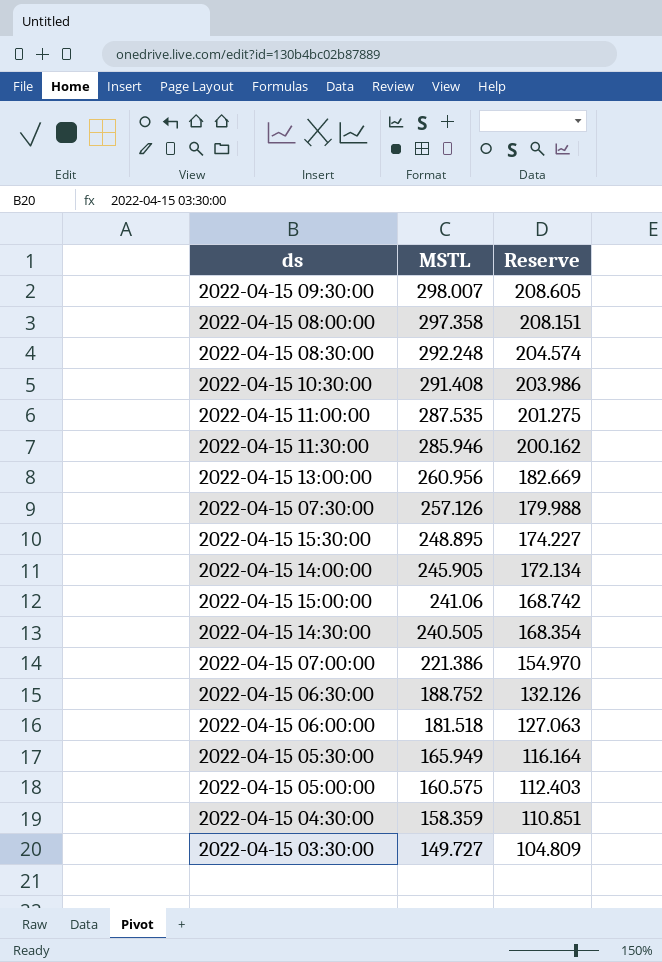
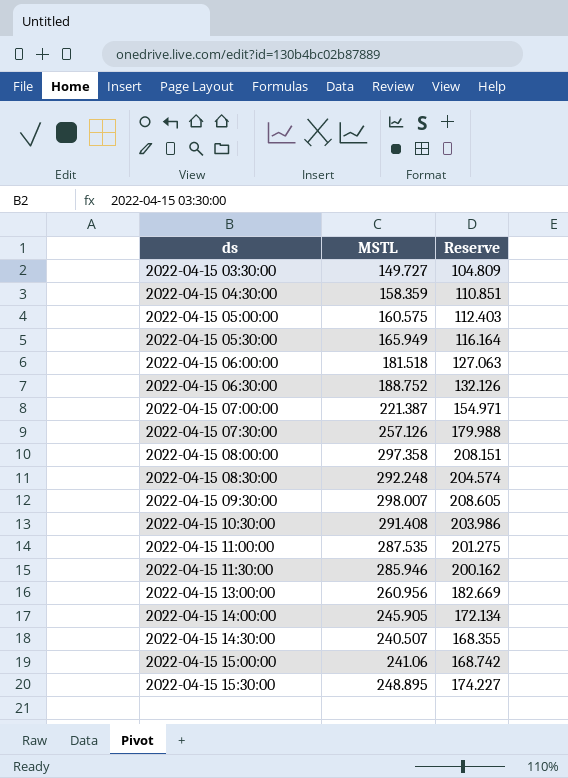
row order: MSTL descending -> ds ascending
2022-04-15 07:00:00 | MSTL: 221.386 -> 221.387
2022-04-15 07:00:00 | Reserve: 154.970 -> 154.971
2022-04-15 14:30:00 | MSTL: 240.505 -> 240.507
2022-04-15 14:30:00 | Reserve: 168.354 -> 168.355

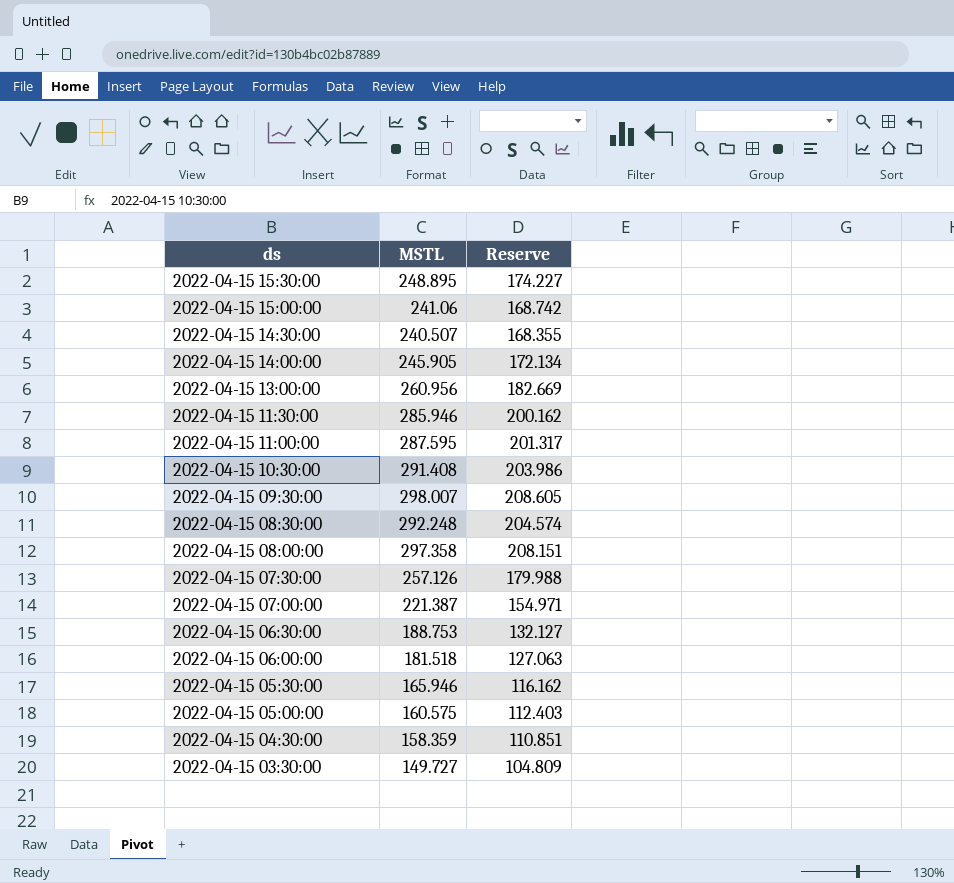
row order: ds ascending -> ds descending
2022-04-15 11:00:00 | MSTL: 287.535 -> 287.595
2022-04-15 11:00:00 | Reserve: 201.275 -> 201.317
2022-04-15 06:30:00 | MSTL: 188.752 -> 188.753
2022-04-15 06:30:00 | Reserve: 132.126 -> 132.127
2022-04-15 05:30:00 | MSTL: 165.949 -> 165.946
2022-04-15 05:30:00 | Reserve: 116.164 -> 116.162

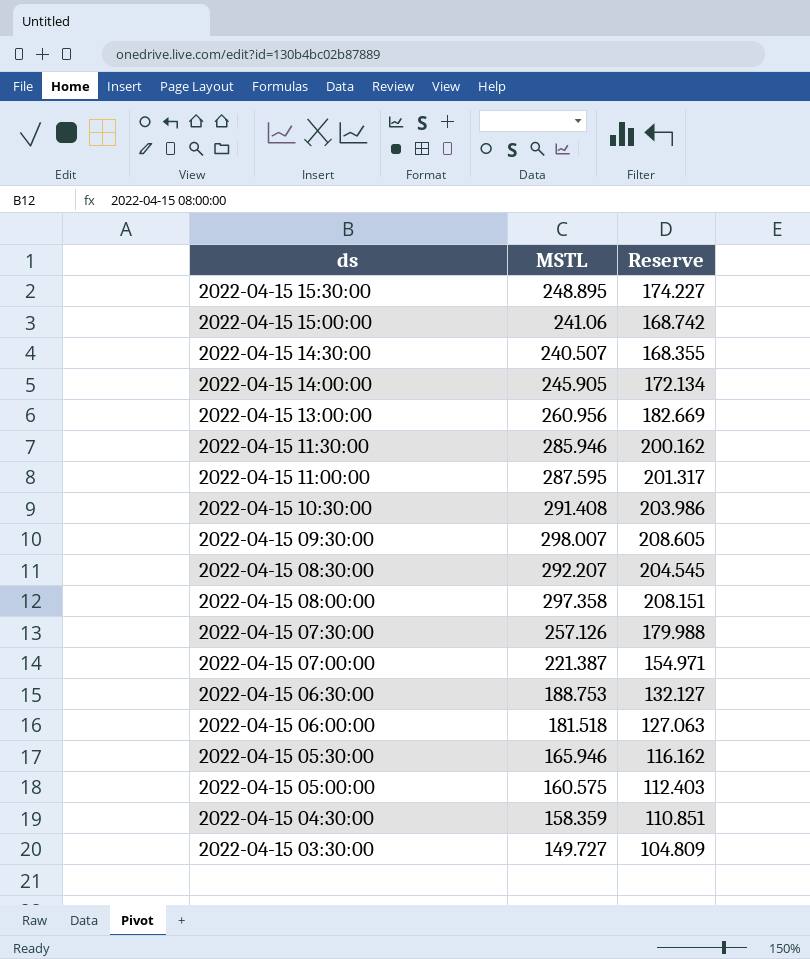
2022-04-15 08:30:00 | MSTL: 292.248 -> 292.207
2022-04-15 08:30:00 | Reserve: 204.574 -> 204.545

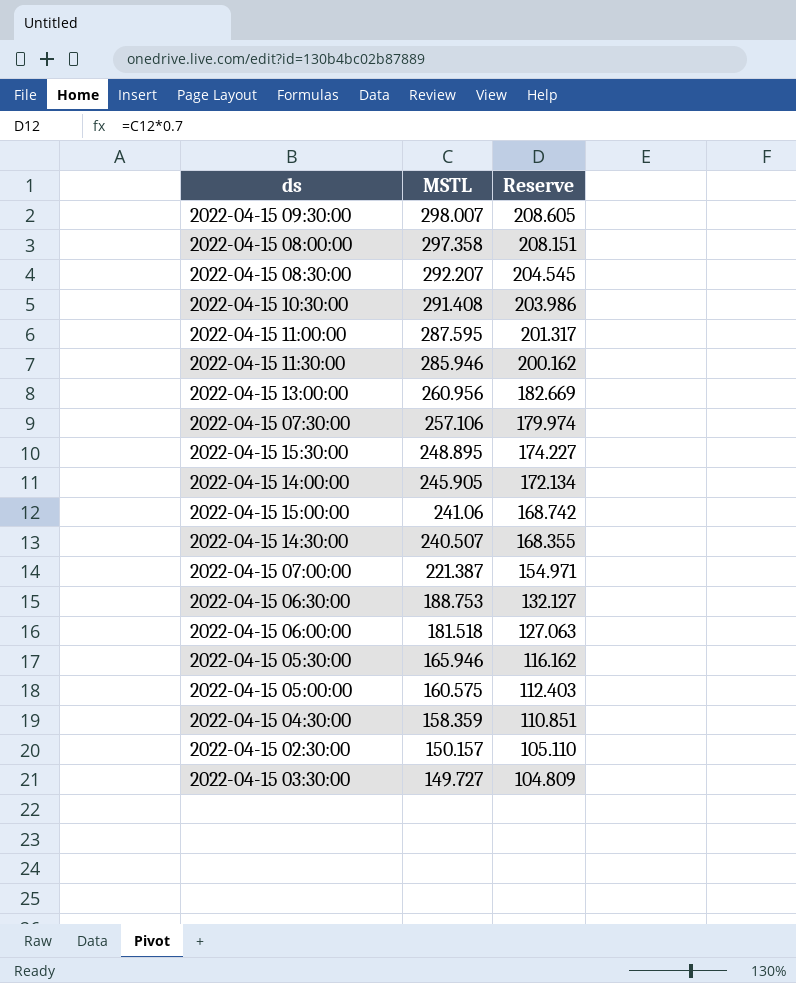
row order: ds descending -> MSTL descending
2022-04-15 07:30:00 | MSTL: 257.126 -> 257.106
2022-04-15 07:30:00 | Reserve: 179.988 -> 179.974
row 2022-04-15 02:30:00: none -> 150.157 | 105.110

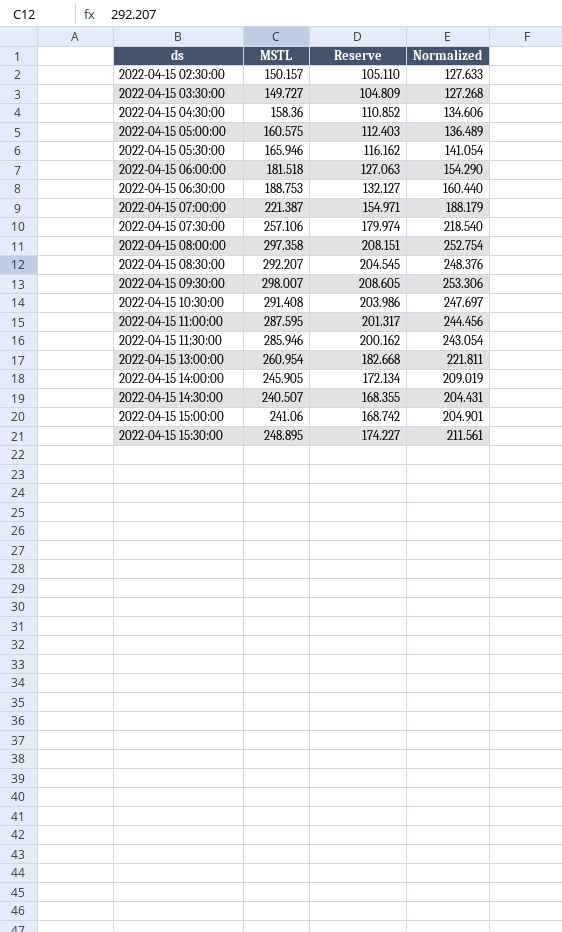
row order: MSTL descending -> ds ascending
column Normalized | formula: none -> [MSTL] * 0.85
2022-04-15 04:30:00 | MSTL: 158.359 -> 158.36
2022-04-15 04:30:00 | Reserve: 110.851 -> 110.852
2022-04-15 13:00:00 | MSTL: 260.956 -> 260.954
2022-04-15 13:00:00 | Reserve: 182.669 -> 182.668

